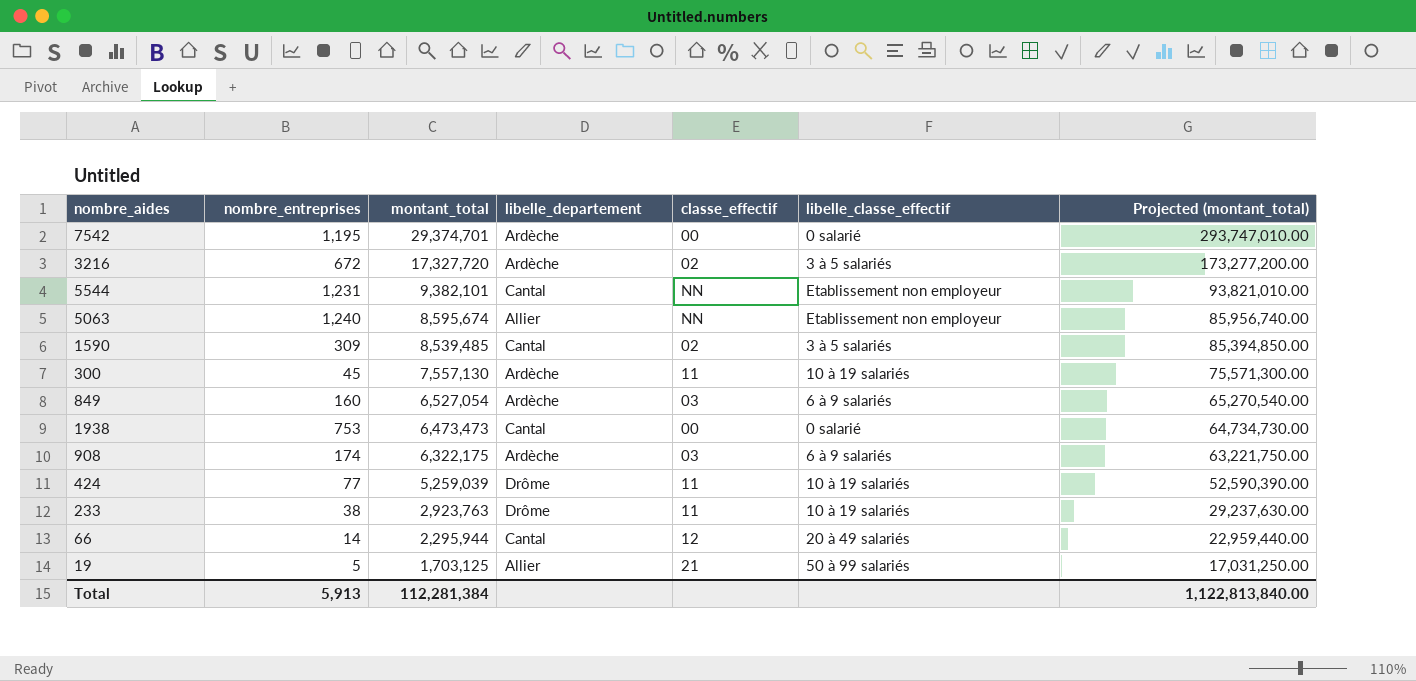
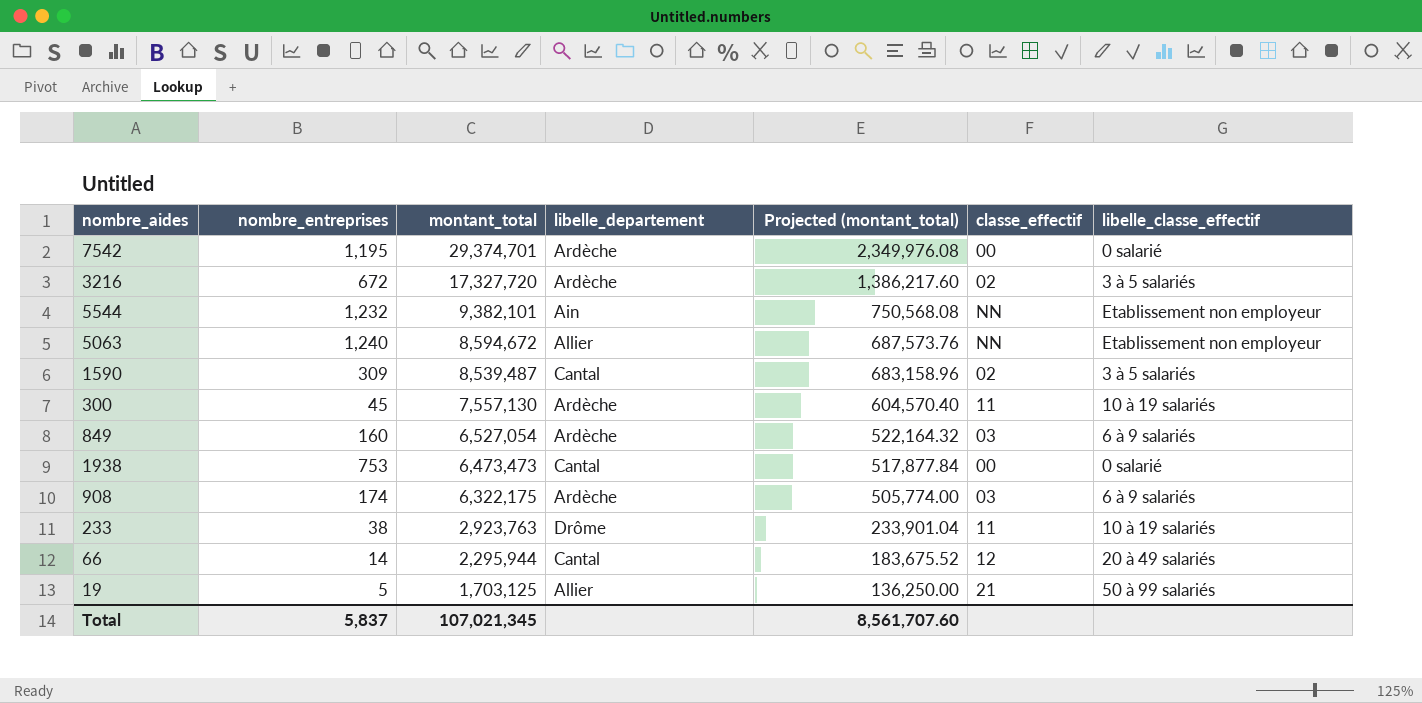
column Projected (montant_total) | formula: [montant_total] * 10 -> [montant_total] * 0.08
column Projected (montant_total) | position: 7 -> 5
row 424: 77 | 5,259,039 | Drôme | 11 | 10 à 19 salariés | 52,590,390.00 -> none
5544 | nombre_entreprises: 1,231 -> 1,232
5544 | libelle_departement: Cantal -> Ain
5063 | montant_total: 8,595,674 -> 8,594,672
1590 | montant_total: 8,539,485 -> 8,539,487
Total | nombre_entreprises: 5,913 -> 5,837
Total | montant_total: 112,281,384 -> 107,021,345
Total | Projected (montant_total): 1,122,813,840.00 -> 8,561,707.60

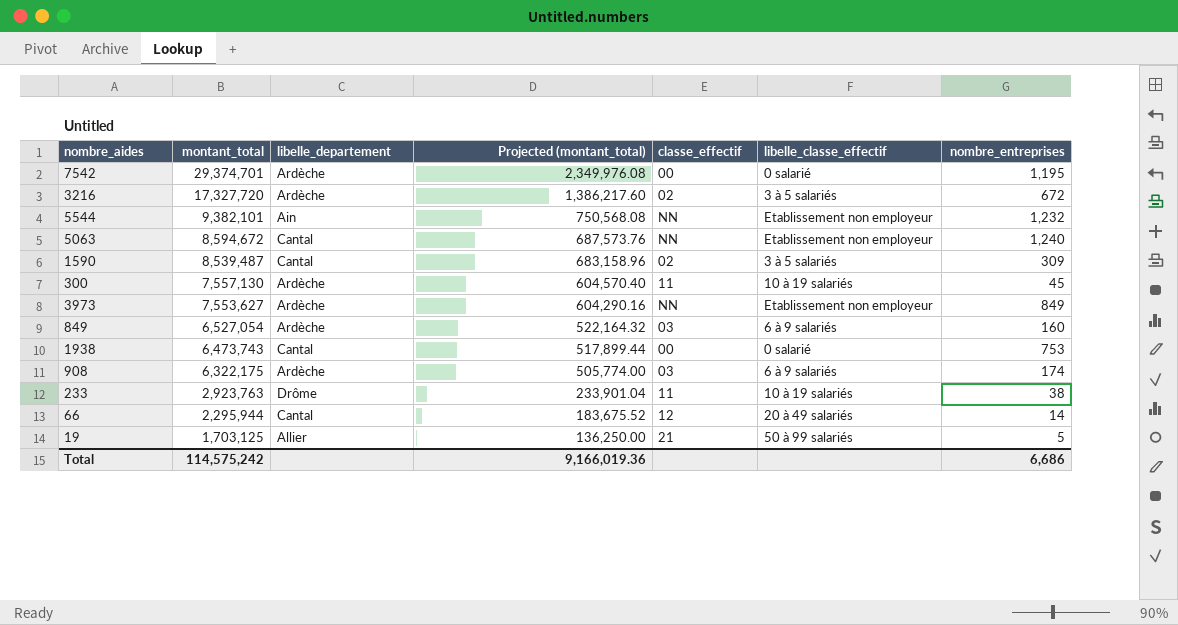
column nombre_entreprises | position: 2 -> 7
5063 | libelle_departement: Allier -> Cantal
row 3973: none -> 7,553,627 | Ardèche | 604,290.16 | NN | Etablissement non employeur | 849
1938 | montant_total: 6,473,473 -> 6,473,743
1938 | Projected (montant_total): 517,877.84 -> 517,899.44
Total | montant_total: 107,021,345 -> 114,575,242
Total | Projected (montant_total): 8,561,707.60 -> 9,166,019.36
Total | nombre_entreprises: 5,837 -> 6,686

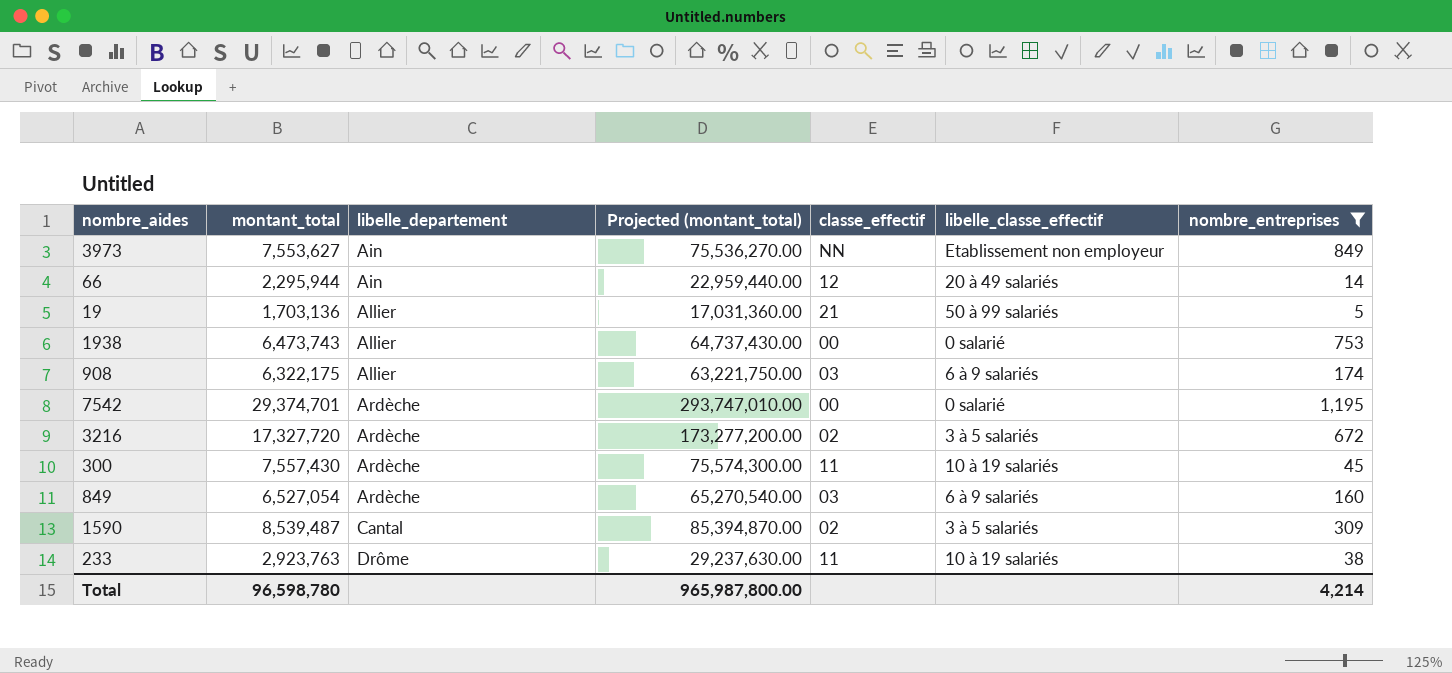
filter: none -> nombre_entreprises <= 1,195
row order: montant_total descending -> libelle_departement ascending
column Projected (montant_total) | formula: [montant_total] * 0.08 -> [montant_total] * 10
3973 | libelle_departement: Ardèche -> Ain
66 | libelle_departement: Cantal -> Ain
19 | montant_total: 1,703,125 -> 1,703,136
1938 | libelle_departement: Cantal -> Allier
908 | libelle_departement: Ardèche -> Allier
300 | montant_total: 7,557,130 -> 7,557,430
Total | montant_total: 114,575,242 -> 96,598,780
Total | Projected (montant_total): 9,166,019.36 -> 965,987,800.00
Total | nombre_entreprises: 6,686 -> 4,214

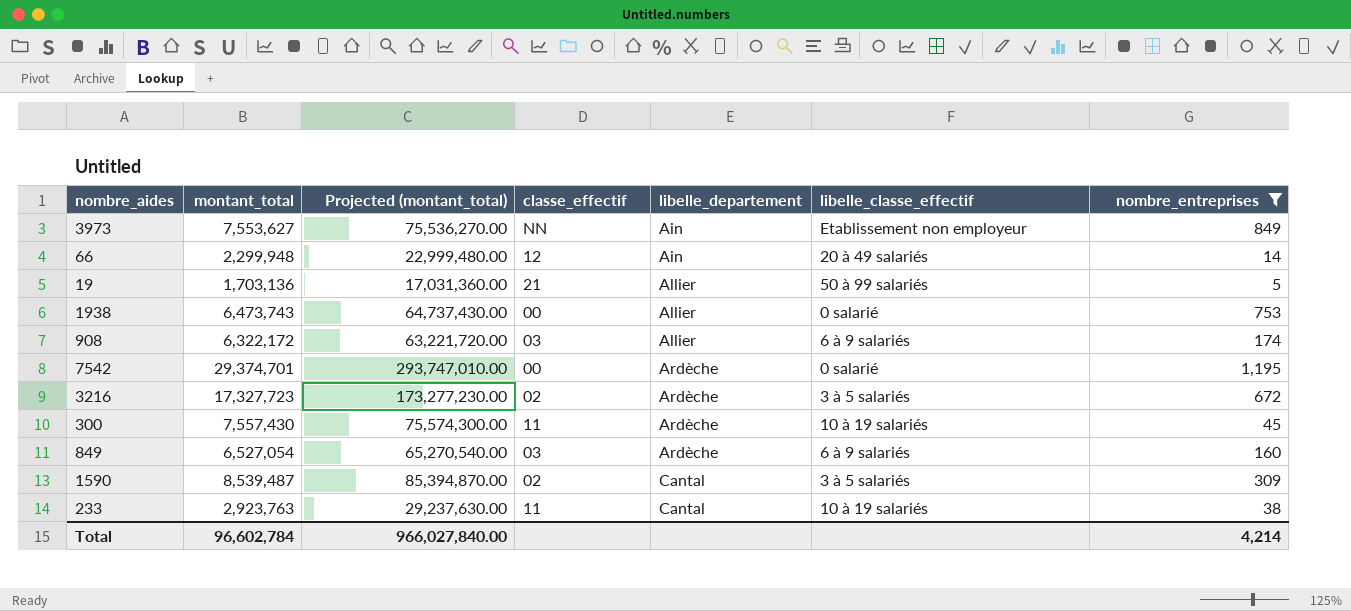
column libelle_departement | position: 3 -> 5
66 | montant_total: 2,295,944 -> 2,299,948
66 | Projected (montant_total): 22,959,440.00 -> 22,999,480.00
908 | montant_total: 6,322,175 -> 6,322,172
908 | Projected (montant_total): 63,221,750.00 -> 63,221,720.00
3216 | montant_total: 17,327,720 -> 17,327,723
3216 | Projected (montant_total): 173,277,200.00 -> 173,277,230.00
233 | libelle_departement: Drôme -> Cantal
Total | montant_total: 96,598,780 -> 96,602,784
Total | Projected (montant_total): 965,987,800.00 -> 966,027,840.00

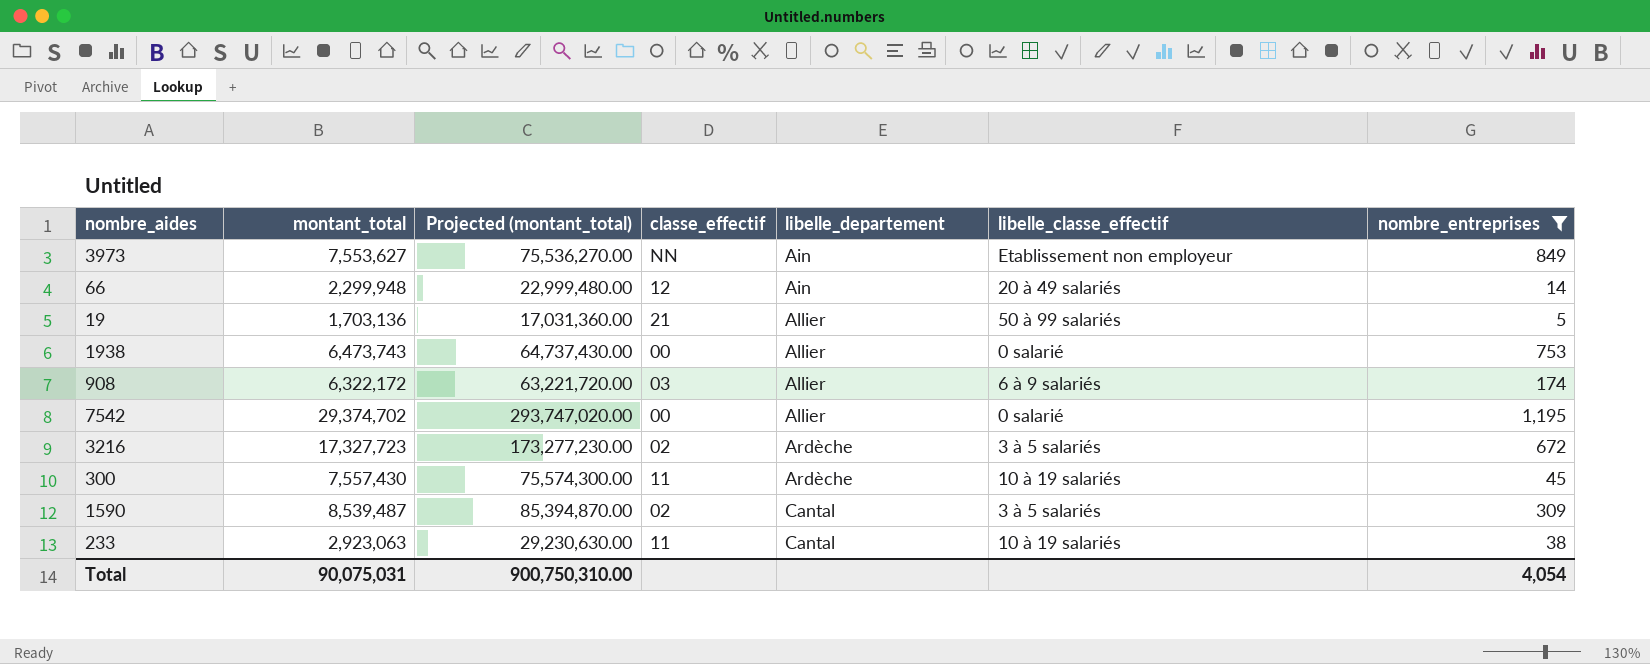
row 849: 6,527,054 | 65,270,540.00 | 03 | Ardèche | 6 à 9 salariés | 160 -> none
7542 | montant_total: 29,374,701 -> 29,374,702
7542 | Projected (montant_total): 293,747,010.00 -> 293,747,020.00
7542 | libelle_departement: Ardèche -> Allier
233 | montant_total: 2,923,763 -> 2,923,063
233 | Projected (montant_total): 29,237,630.00 -> 29,230,630.00
Total | montant_total: 96,602,784 -> 90,075,031
Total | Projected (montant_total): 966,027,840.00 -> 900,750,310.00
Total | nombre_entreprises: 4,214 -> 4,054

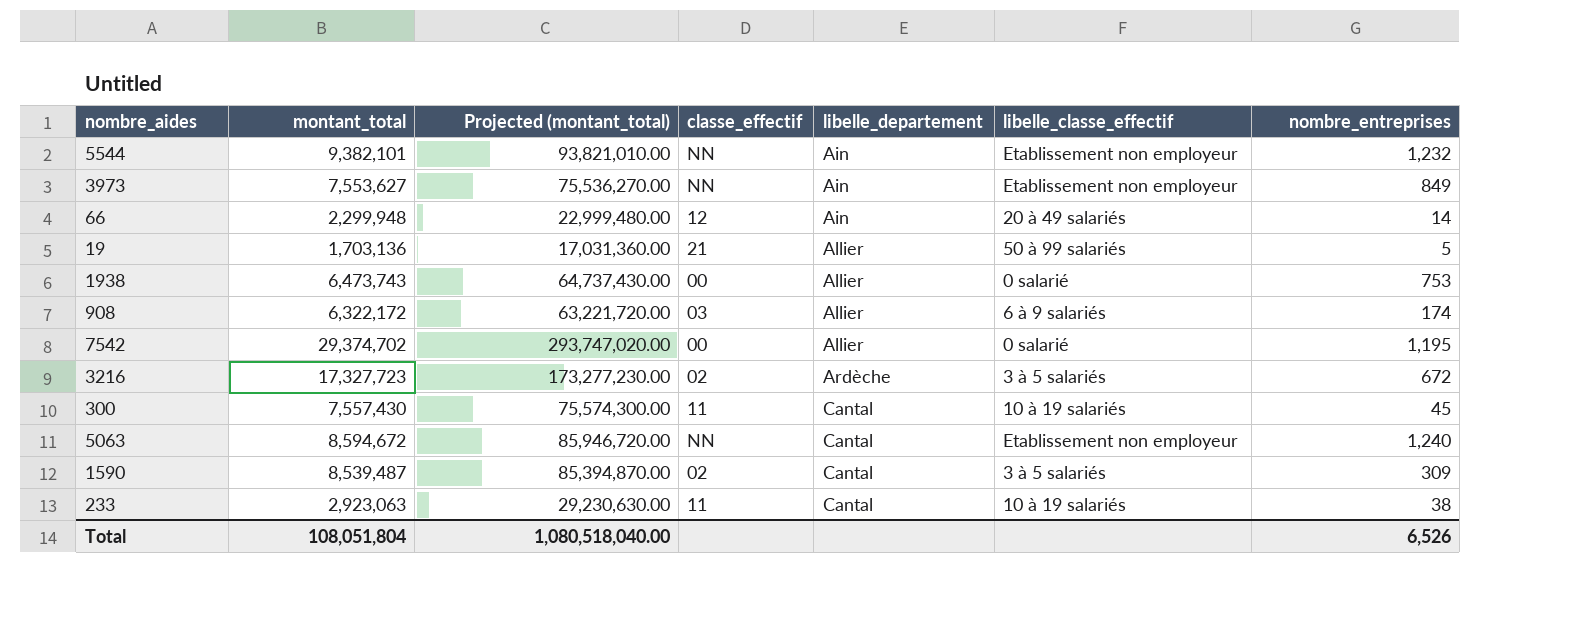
filter: nombre_entreprises <= 1,195 -> none
300 | libelle_departement: Ardèche -> Cantal
Total | montant_total: 90,075,031 -> 108,051,804
Total | Projected (montant_total): 900,750,310.00 -> 1,080,518,040.00
Total | nombre_entreprises: 4,054 -> 6,526

